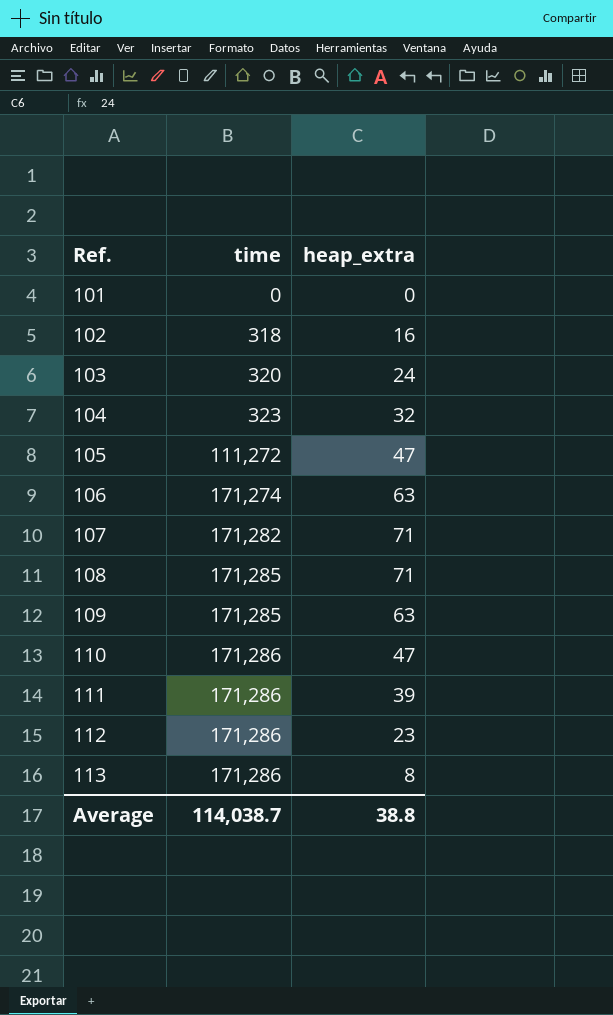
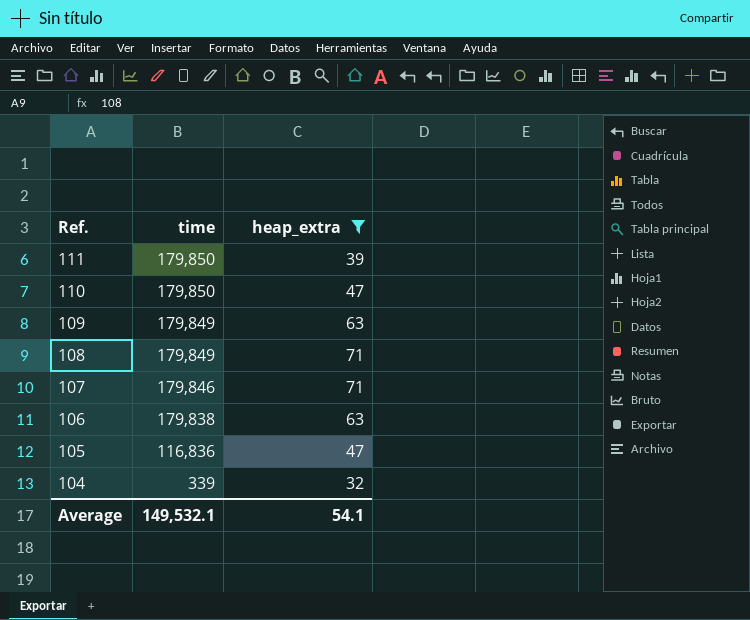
filter: none -> heap_extra >= 32
row order: Ref. ascending -> Ref. descending
111 | time: 171,286 -> 179,850
110 | time: 171,286 -> 179,850
109 | time: 171,285 -> 179,849
108 | time: 171,285 -> 179,849
107 | time: 171,282 -> 179,846
106 | time: 171,274 -> 179,838
105 | time: 111,272 -> 116,836
104 | time: 323 -> 339
Average | time: 114,038.7 -> 149,532.1
Average | heap_extra: 38.8 -> 54.1

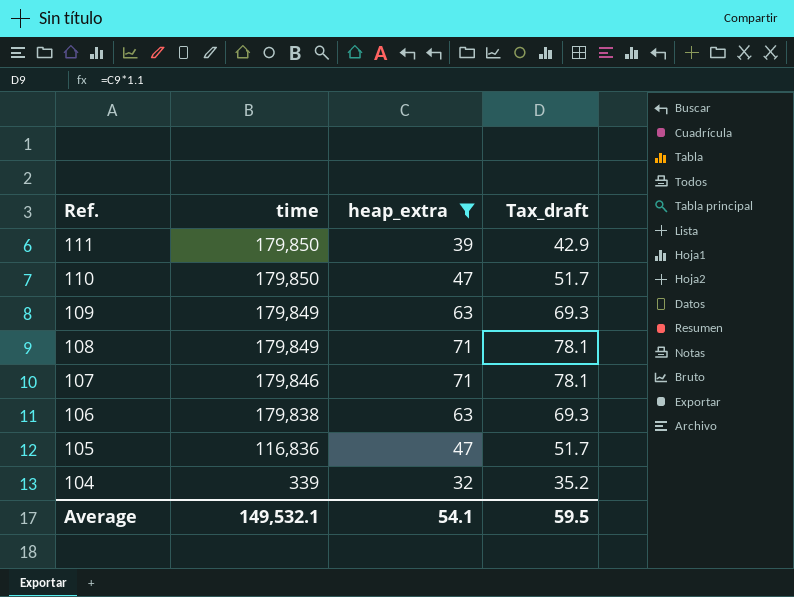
column Tax_draft | formula: none -> [heap_extra] * 1.1

